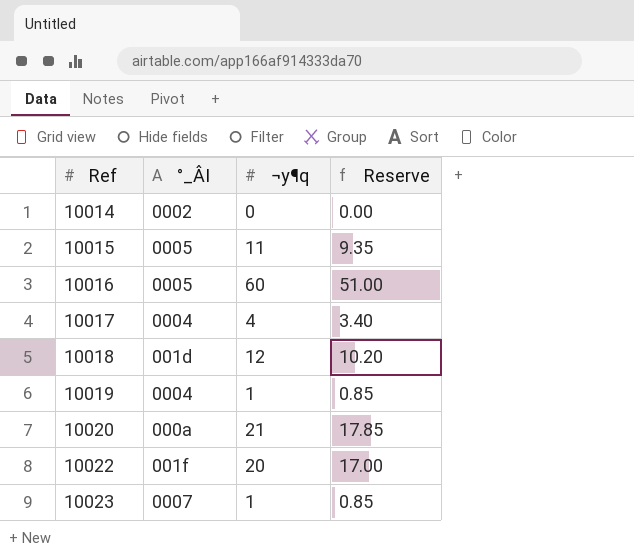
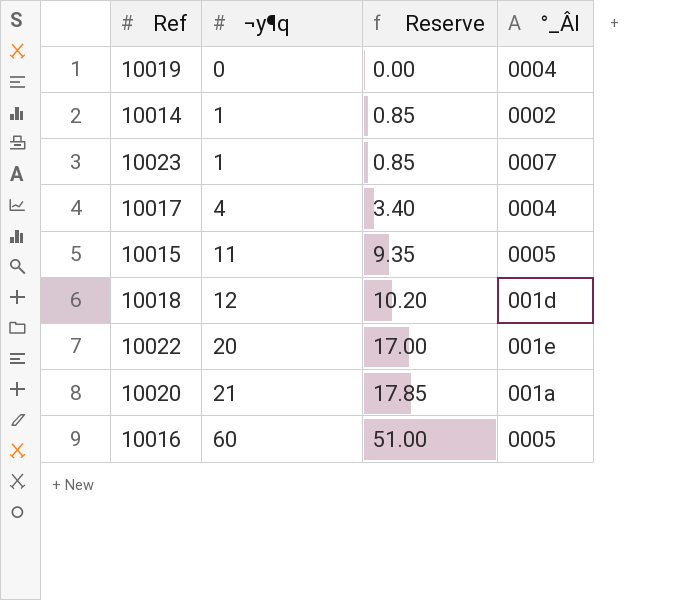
row order: Ref ascending -> ¬y¶q ascending
column °_ÂI | position: 2 -> 4
10019 | ¬y¶q: 1 -> 0
10019 | Reserve: 0.85 -> 0.00
10014 | ¬y¶q: 0 -> 1
10014 | Reserve: 0.00 -> 0.85
10022 | °_ÂI: 001f -> 001e
10020 | °_ÂI: 000a -> 001a

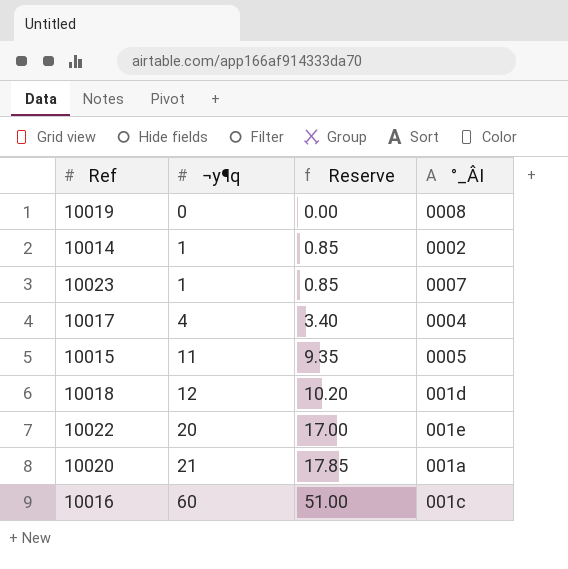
10019 | °_ÂI: 0004 -> 0008
10016 | °_ÂI: 0005 -> 001c

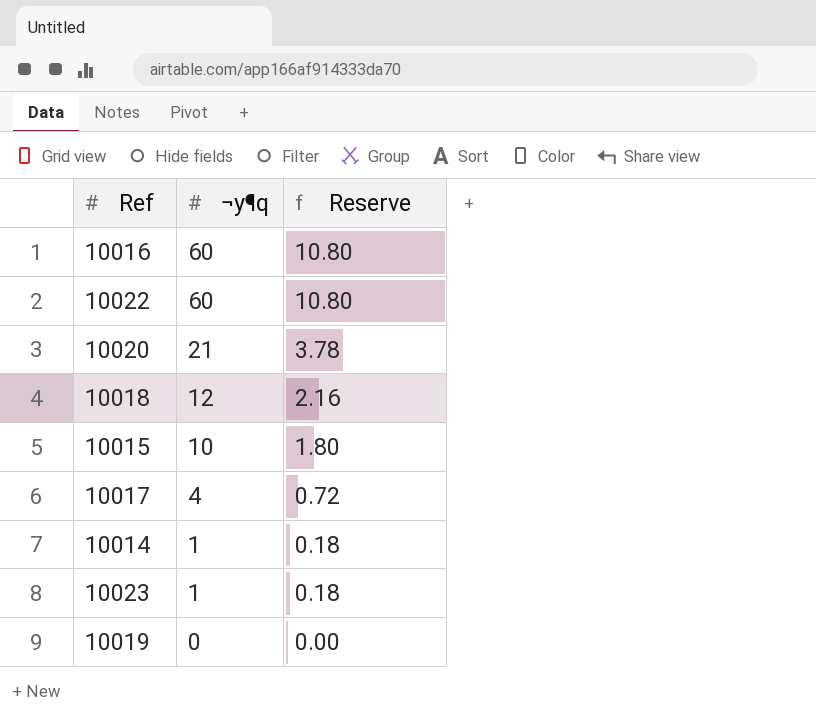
row order: ¬y¶q ascending -> ¬y¶q descending
column °_ÂI | position: 4 -> none
column Reserve | formula: [¬y¶q] * 0.85 -> [¬y¶q] * 0.18
10022 | ¬y¶q: 20 -> 60
10015 | ¬y¶q: 11 -> 10

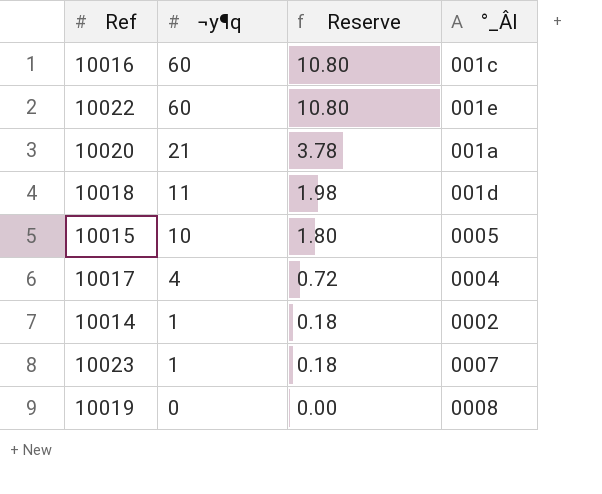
column °_ÂI | position: none -> 4
10018 | ¬y¶q: 12 -> 11
10018 | Reserve: 2.16 -> 1.98

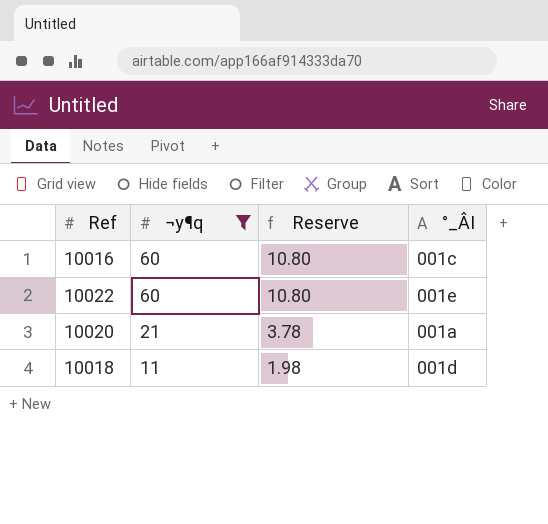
filter: none -> ¬y¶q >= 11

